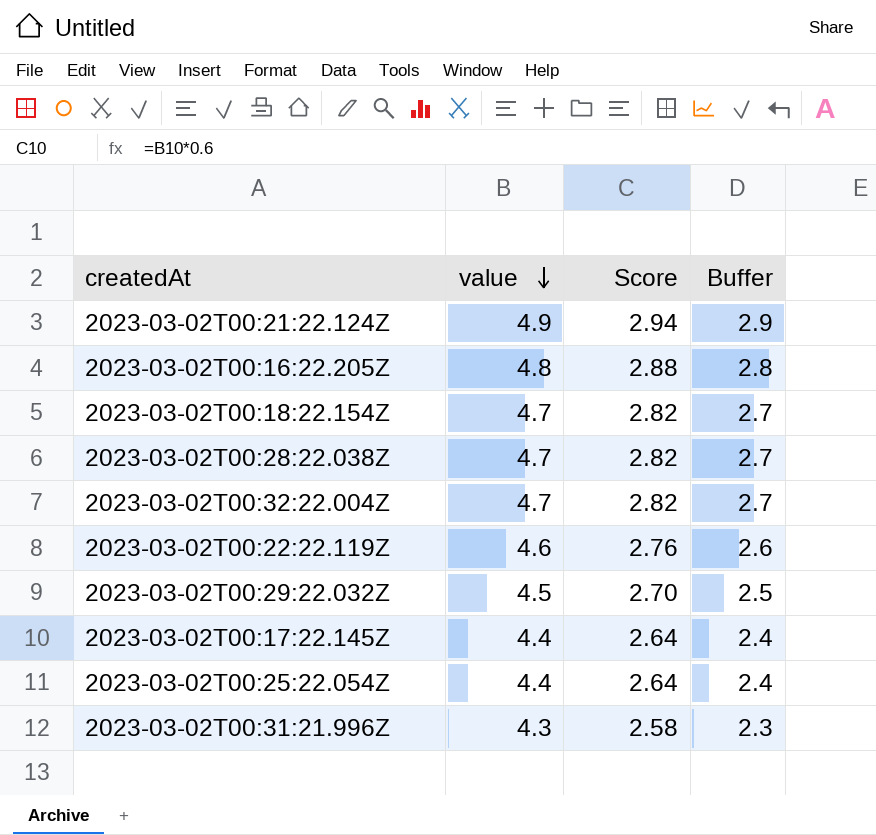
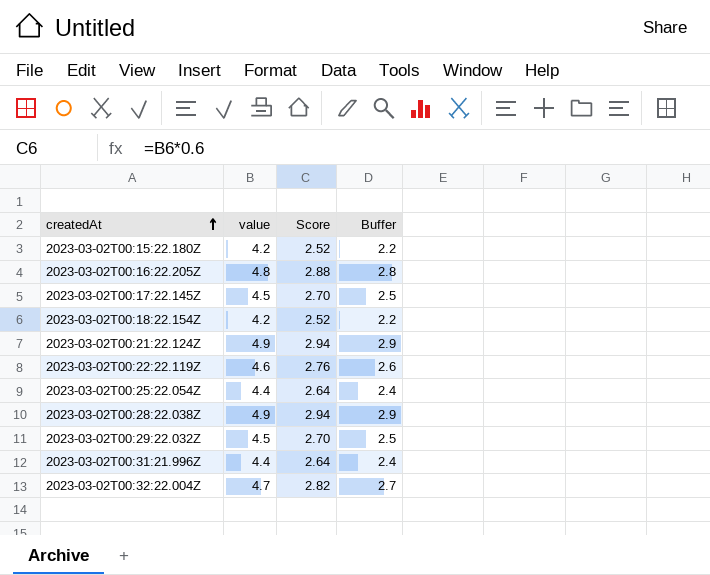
row order: value descending -> createdAt ascending
row 2023-03-02T00:15:22.180Z: none -> 4.2 | 2.52 | 2.2
2023-03-02T00:17:22.145Z | value: 4.4 -> 4.5
2023-03-02T00:17:22.145Z | Score: 2.64 -> 2.70
2023-03-02T00:17:22.145Z | Buffer: 2.4 -> 2.5
2023-03-02T00:18:22.154Z | value: 4.7 -> 4.2
2023-03-02T00:18:22.154Z | Score: 2.82 -> 2.52
2023-03-02T00:18:22.154Z | Buffer: 2.7 -> 2.2
2023-03-02T00:28:22.038Z | value: 4.7 -> 4.9
2023-03-02T00:28:22.038Z | Score: 2.82 -> 2.94
2023-03-02T00:28:22.038Z | Buffer: 2.7 -> 2.9
2023-03-02T00:31:21.996Z | value: 4.3 -> 4.4
2023-03-02T00:31:21.996Z | Score: 2.58 -> 2.64
2023-03-02T00:31:21.996Z | Buffer: 2.3 -> 2.4

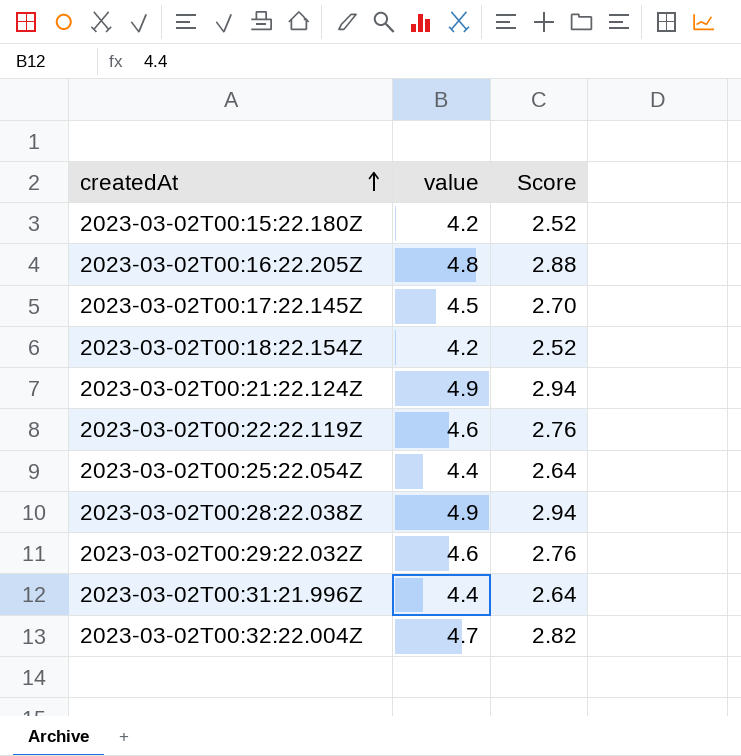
column Buffer | formula: [value] - 2 -> none
2023-03-02T00:29:22.032Z | value: 4.5 -> 4.6
2023-03-02T00:29:22.032Z | Score: 2.70 -> 2.76

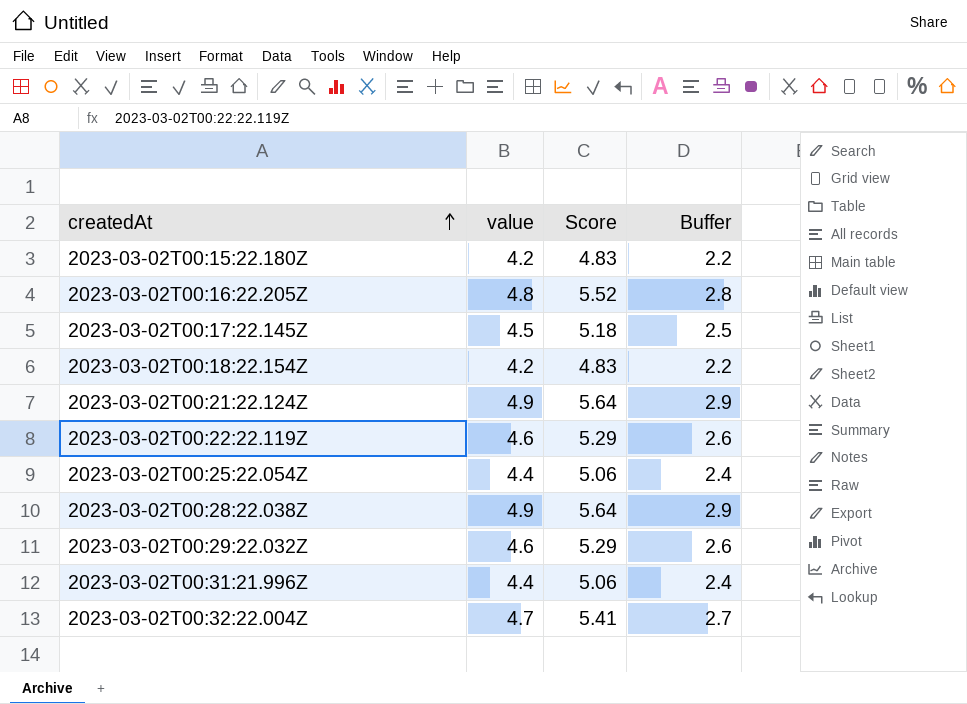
column Score | formula: [value] * 0.6 -> [value] * 1.15
column Buffer | formula: none -> [value] - 2

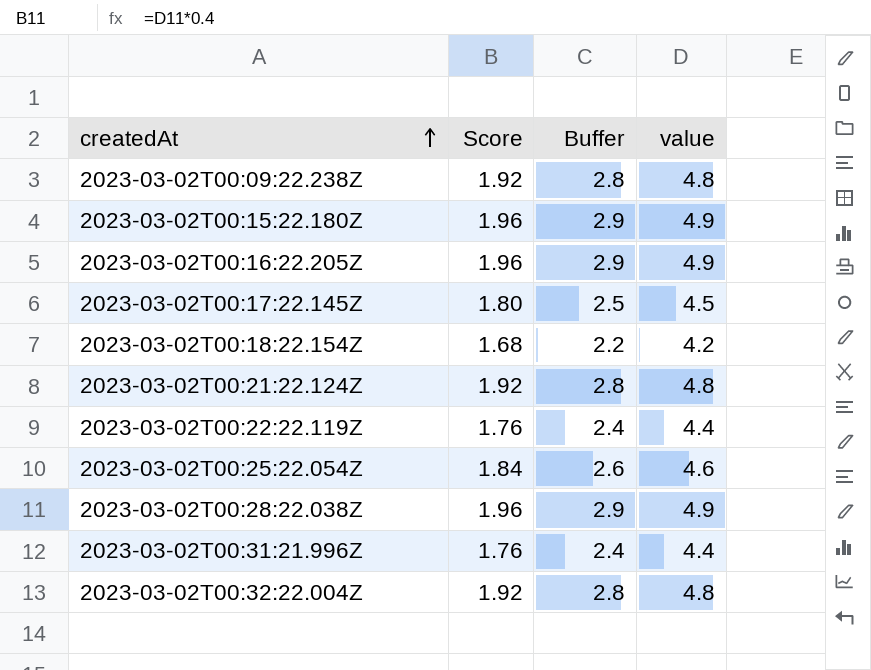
column Score | formula: [value] * 1.15 -> [value] * 0.4
column value | position: 2 -> 4
row 2023-03-02T00:29:22.032Z: 4.6 | 5.29 | 2.6 -> none
row 2023-03-02T00:09:22.238Z: none -> 1.92 | 2.8 | 4.8
2023-03-02T00:15:22.180Z | Buffer: 2.2 -> 2.9
2023-03-02T00:15:22.180Z | value: 4.2 -> 4.9
2023-03-02T00:16:22.205Z | Buffer: 2.8 -> 2.9
2023-03-02T00:16:22.205Z | value: 4.8 -> 4.9
2023-03-02T00:21:22.124Z | Buffer: 2.9 -> 2.8
2023-03-02T00:21:22.124Z | value: 4.9 -> 4.8
2023-03-02T00:22:22.119Z | Buffer: 2.6 -> 2.4
2023-03-02T00:22:22.119Z | value: 4.6 -> 4.4
2023-03-02T00:25:22.054Z | Buffer: 2.4 -> 2.6
2023-03-02T00:25:22.054Z | value: 4.4 -> 4.6
2023-03-02T00:32:22.004Z | Buffer: 2.7 -> 2.8
2023-03-02T00:32:22.004Z | value: 4.7 -> 4.8

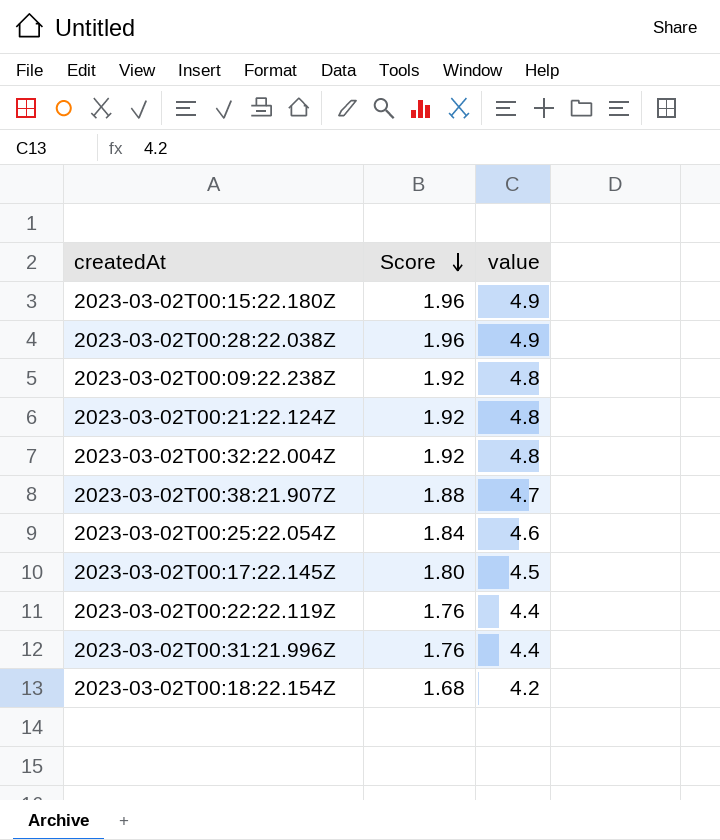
row order: createdAt ascending -> Score descending
column Buffer | formula: [value] - 2 -> none
row 2023-03-02T00:16:22.205Z: 1.96 | 2.9 | 4.9 -> none
row 2023-03-02T00:38:21.907Z: none -> 1.88 | 4.7

